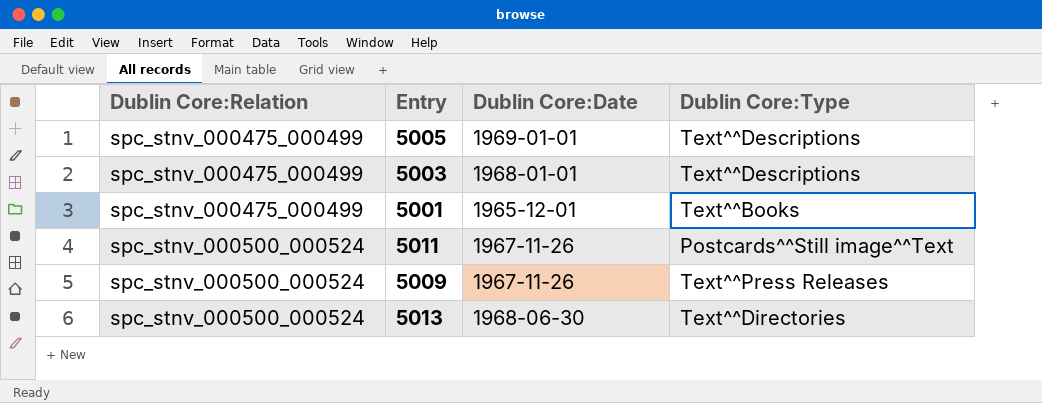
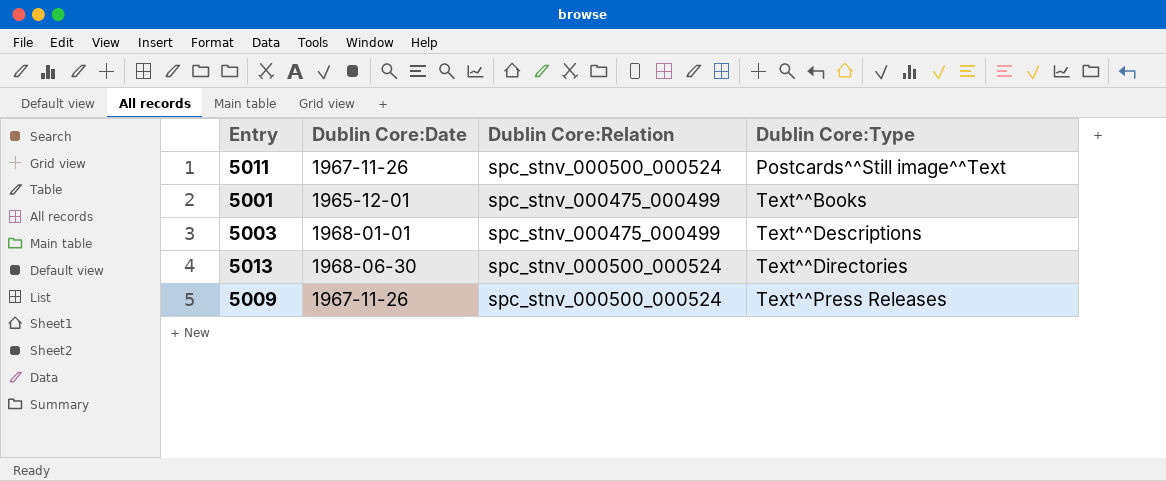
row order: Dublin Core:Relation ascending -> Dublin Core:Type ascending
column Dublin Core:Relation | position: 1 -> 3
row 5005: spc_stnv_000475_000499 | 1969-01-01 | Text^^Descriptions -> none

